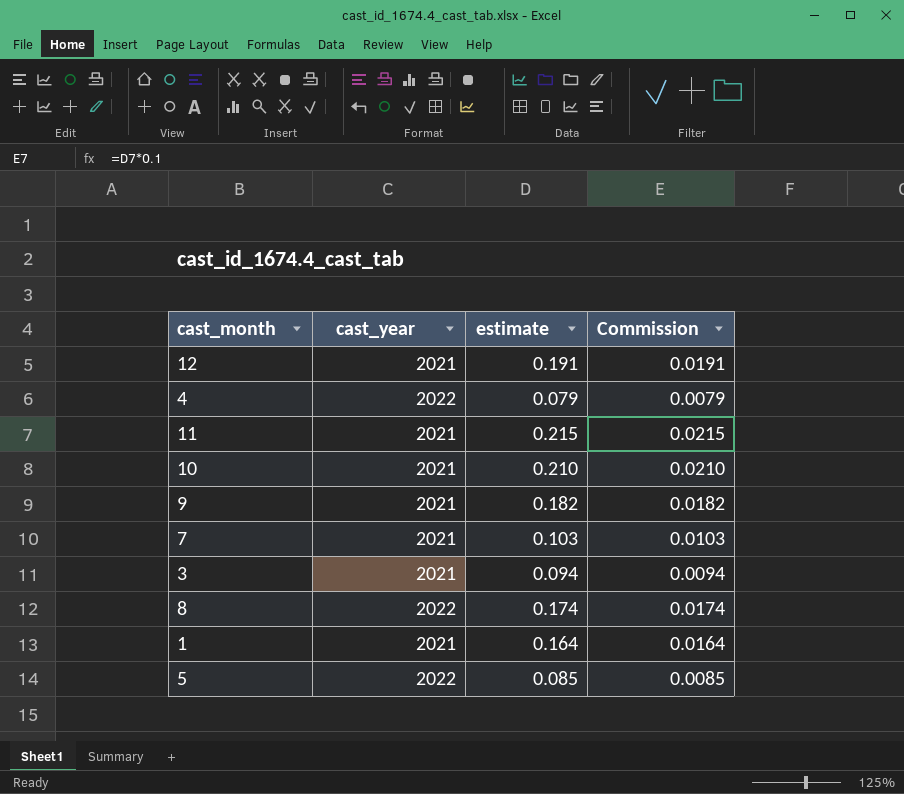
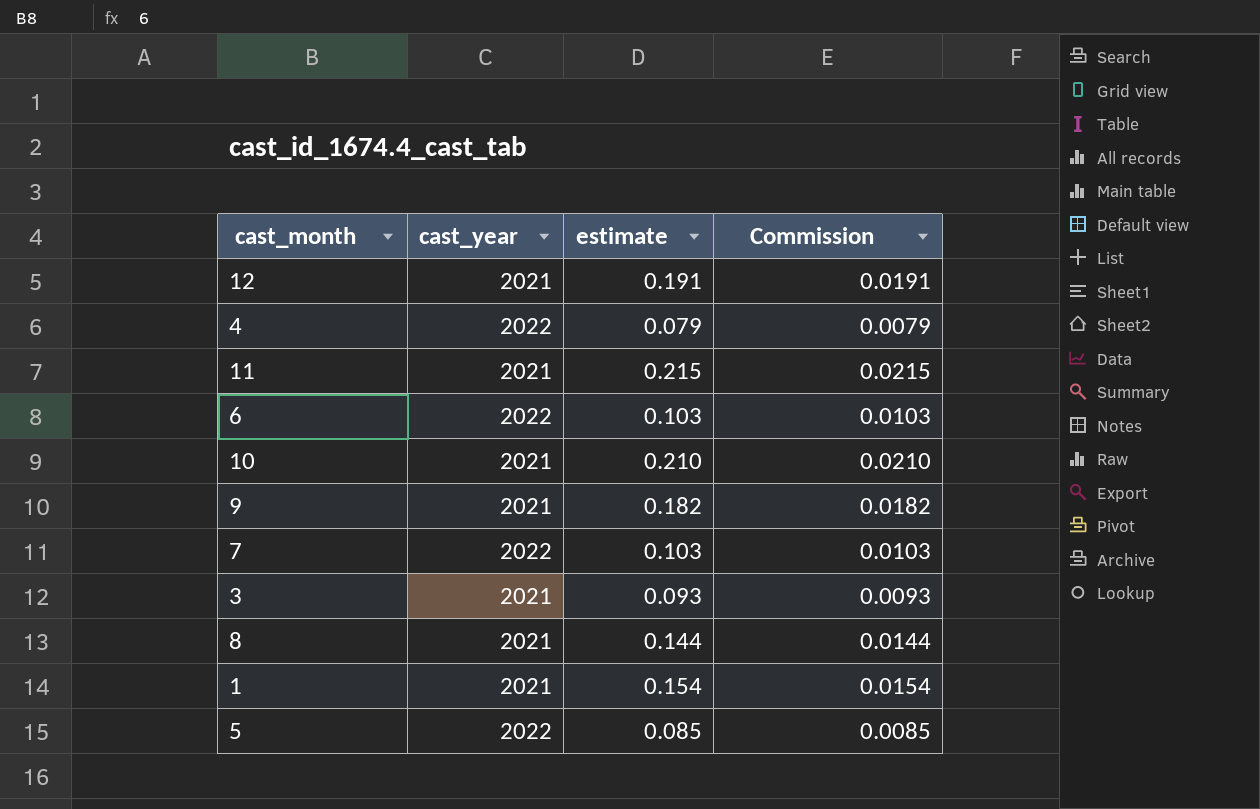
row 6: none -> 2022 | 0.103 | 0.0103
7 | cast_year: 2021 -> 2022
3 | estimate: 0.094 -> 0.093
3 | Commission: 0.0094 -> 0.0093
8 | cast_year: 2022 -> 2021
8 | estimate: 0.174 -> 0.144
8 | Commission: 0.0174 -> 0.0144
1 | estimate: 0.164 -> 0.154
1 | Commission: 0.0164 -> 0.0154

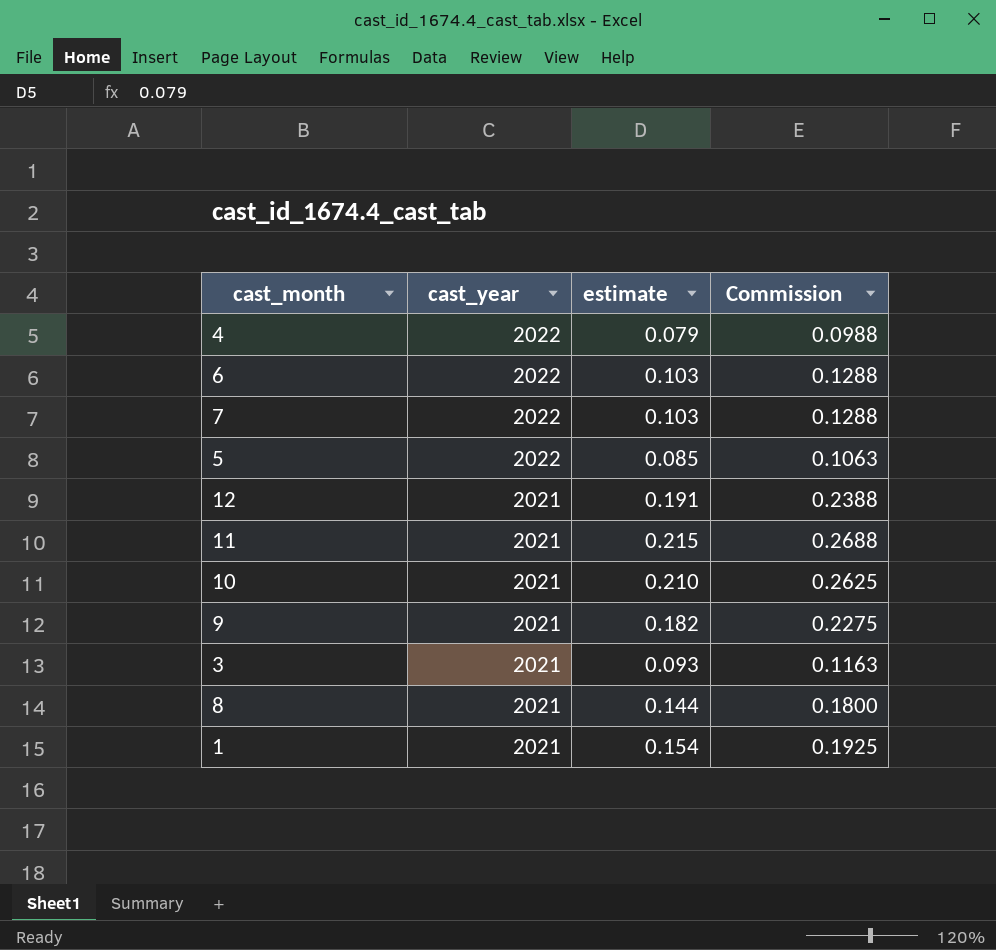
row order: none -> cast_year descending
column Commission | formula: [estimate] * 0.1 -> [estimate] * 1.25

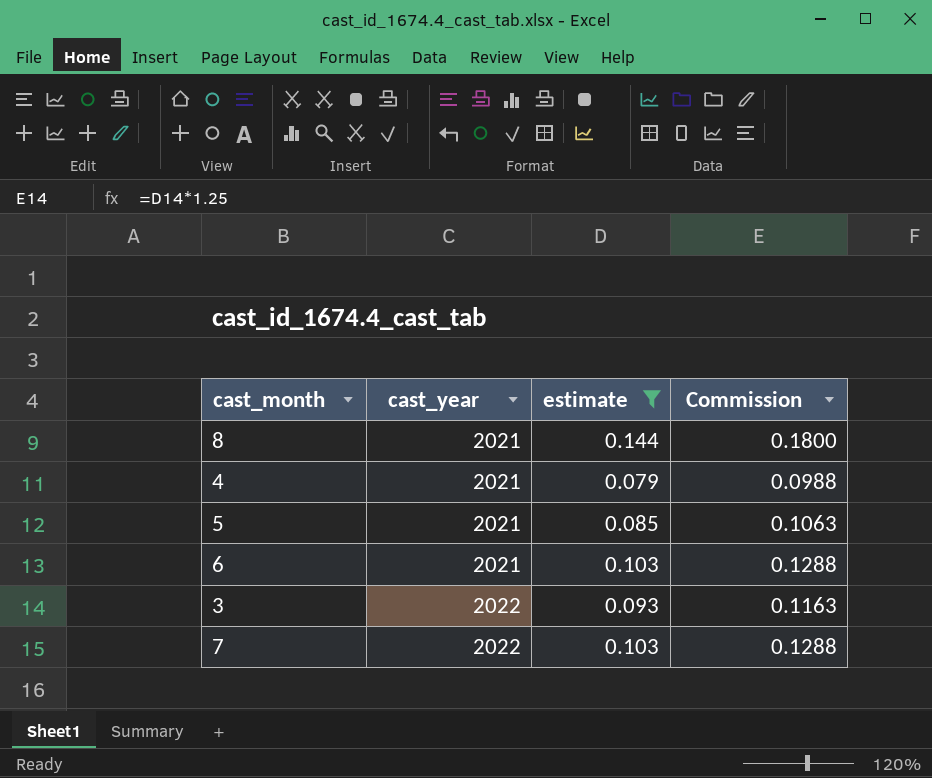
filter: none -> estimate <= 0.144
row order: cast_year descending -> cast_year ascending
4 | cast_year: 2022 -> 2021
5 | cast_year: 2022 -> 2021
6 | cast_year: 2022 -> 2021
3 | cast_year: 2021 -> 2022

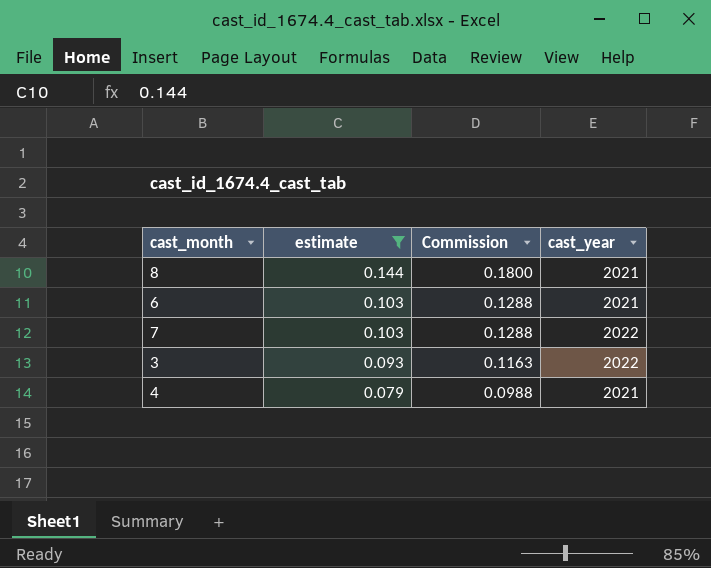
row order: cast_year ascending -> estimate descending
column cast_year | position: 2 -> 4
row 5: 2021 | 0.085 | 0.1063 -> none

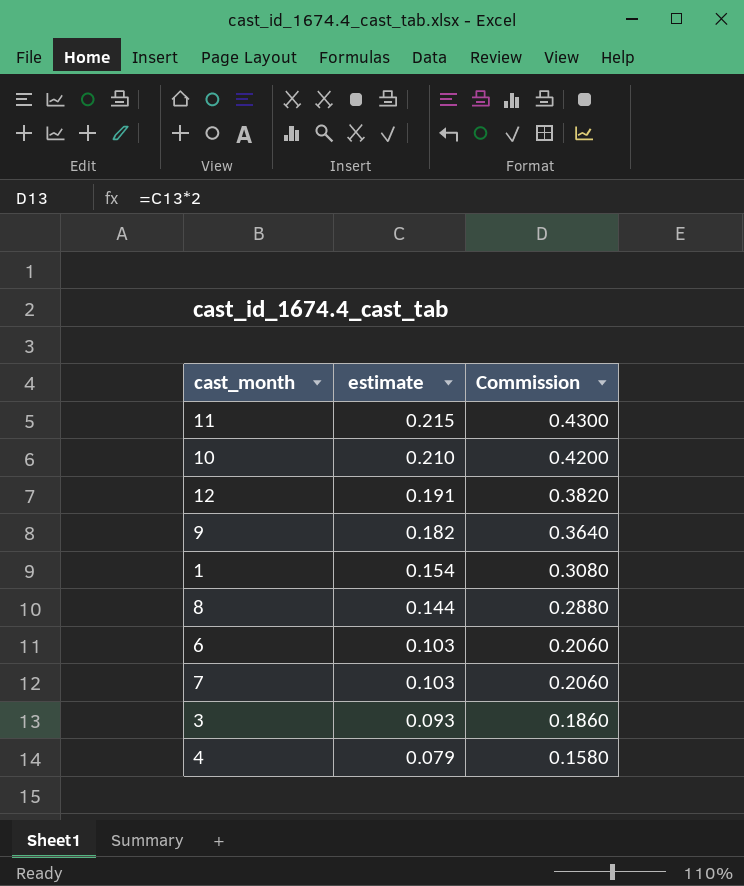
filter: estimate <= 0.144 -> none
column cast_year | position: 4 -> none
column Commission | formula: [estimate] * 1.25 -> [estimate] * 2

